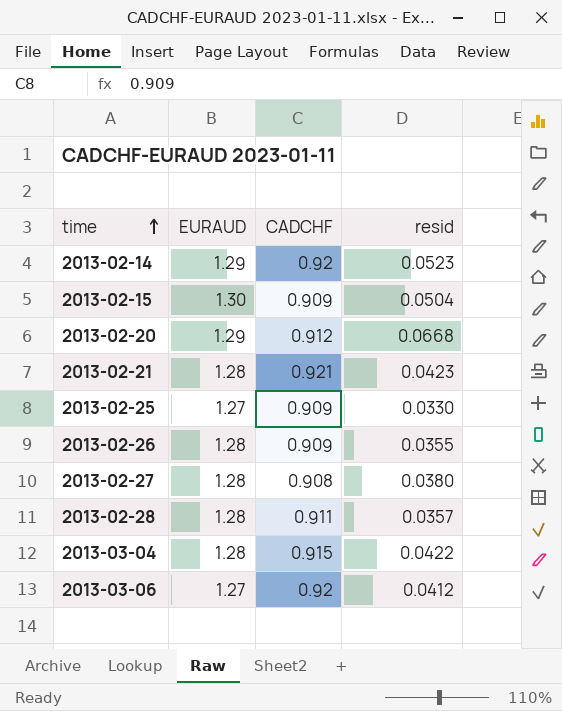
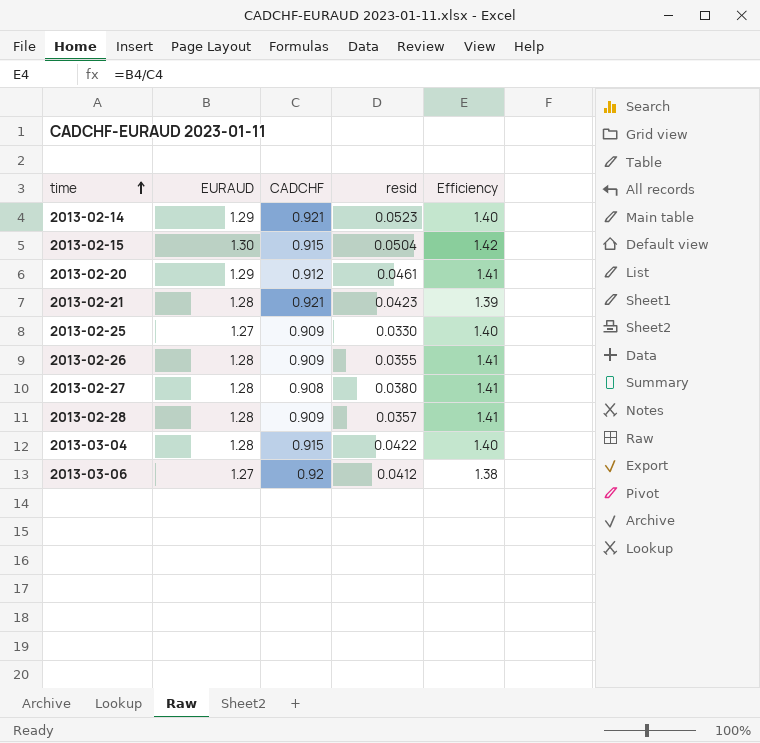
column Efficiency | formula: none -> [EURAUD] / [CADCHF]
2013-02-14 | CADCHF: 0.92 -> 0.921
2013-02-15 | CADCHF: 0.909 -> 0.915
2013-02-20 | resid: 0.0668 -> 0.0461
2013-02-28 | CADCHF: 0.911 -> 0.909

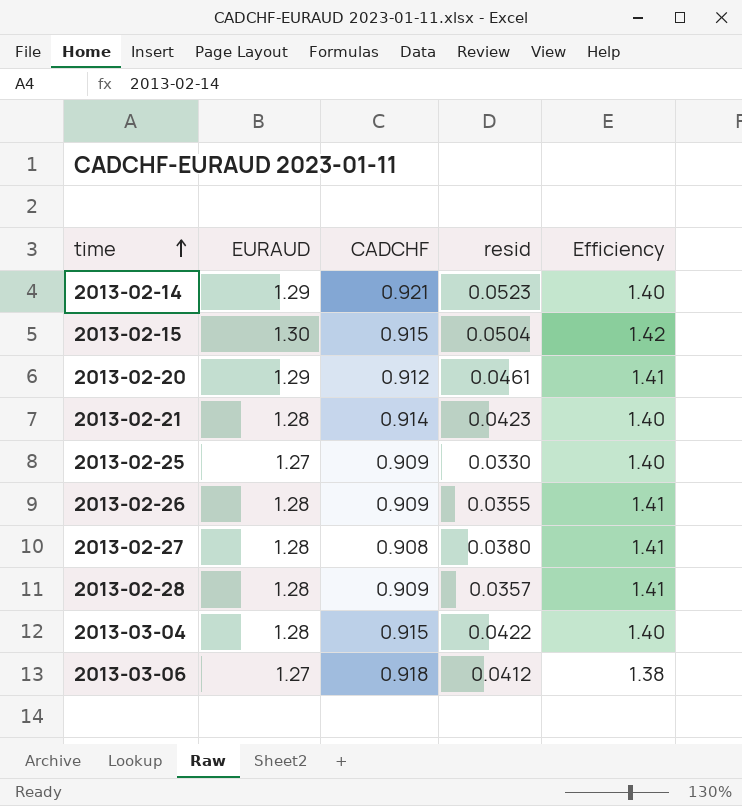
2013-02-21 | CADCHF: 0.921 -> 0.914
2013-02-21 | Efficiency: 1.39 -> 1.40
2013-03-06 | CADCHF: 0.92 -> 0.918

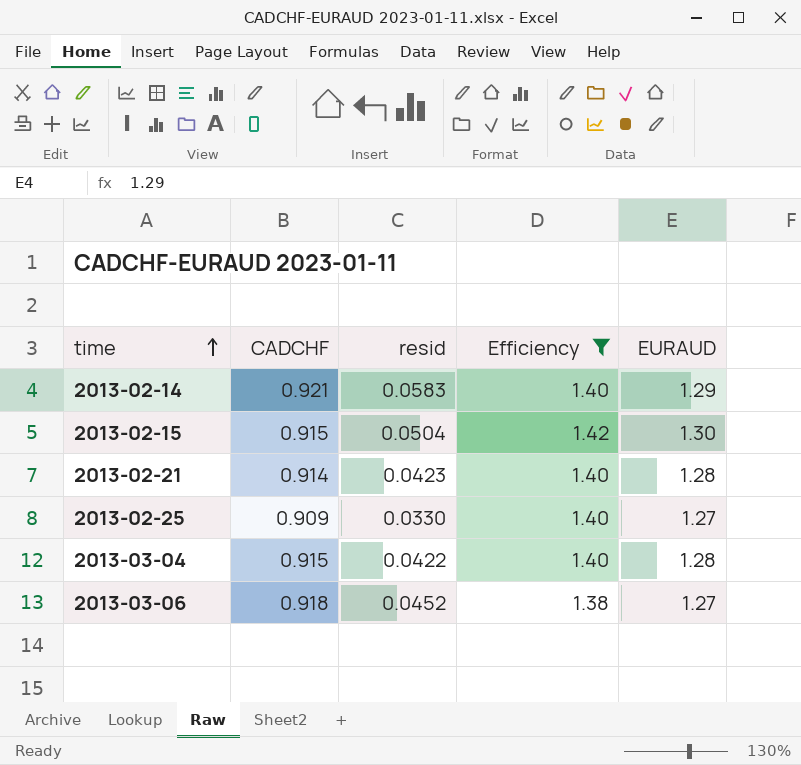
filter: none -> Efficiency != 1.41
column EURAUD | position: 2 -> 5
2013-02-14 | resid: 0.0523 -> 0.0583
2013-03-06 | resid: 0.0412 -> 0.0452

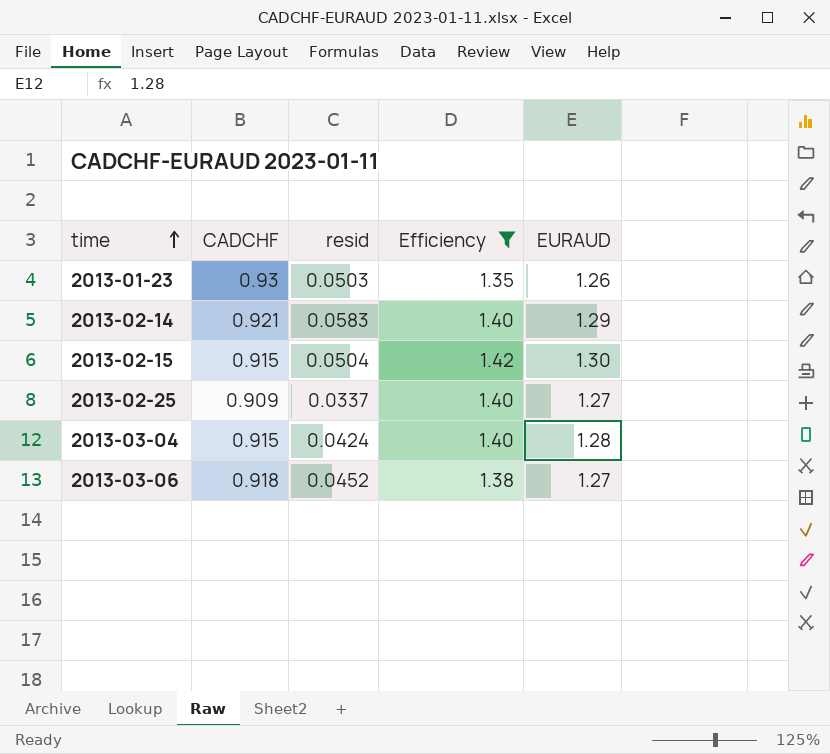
row 2013-02-21: 0.914 | 0.0423 | 1.40 | 1.28 -> none
row 2013-01-23: none -> 0.93 | 0.0503 | 1.35 | 1.26
2013-02-25 | resid: 0.0330 -> 0.0337
2013-03-04 | resid: 0.0422 -> 0.0424

